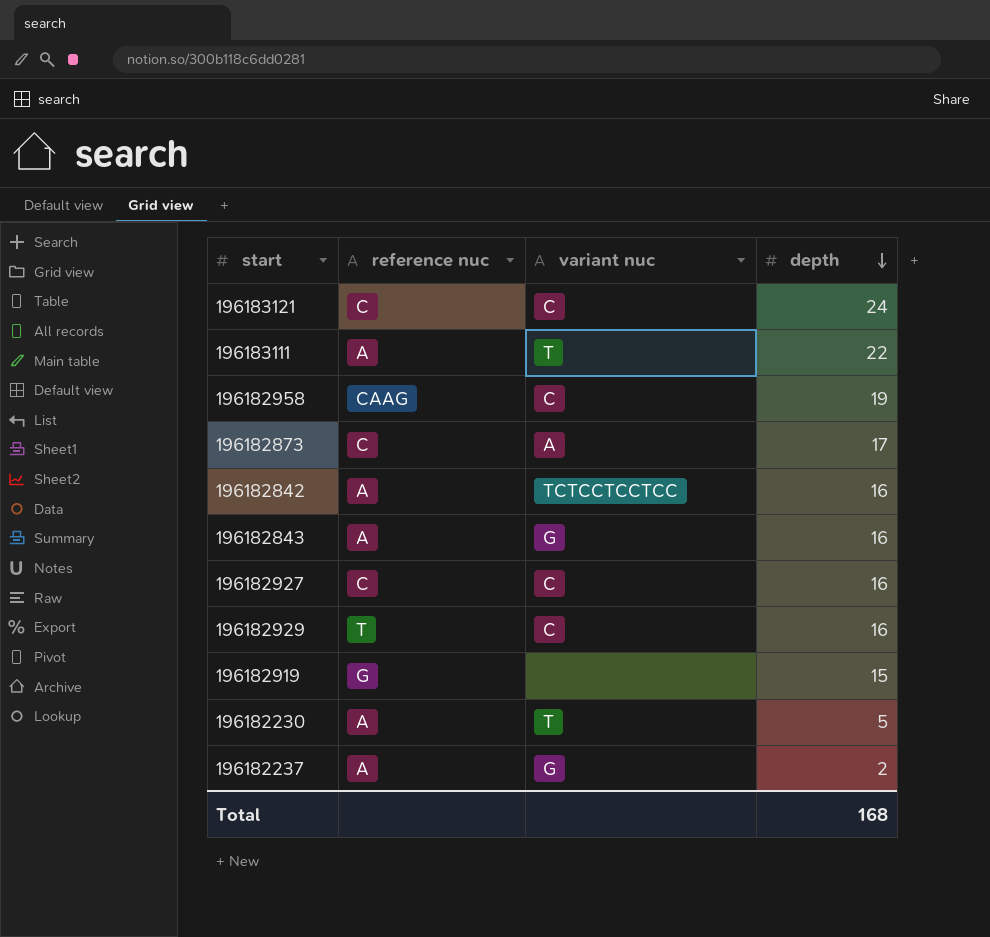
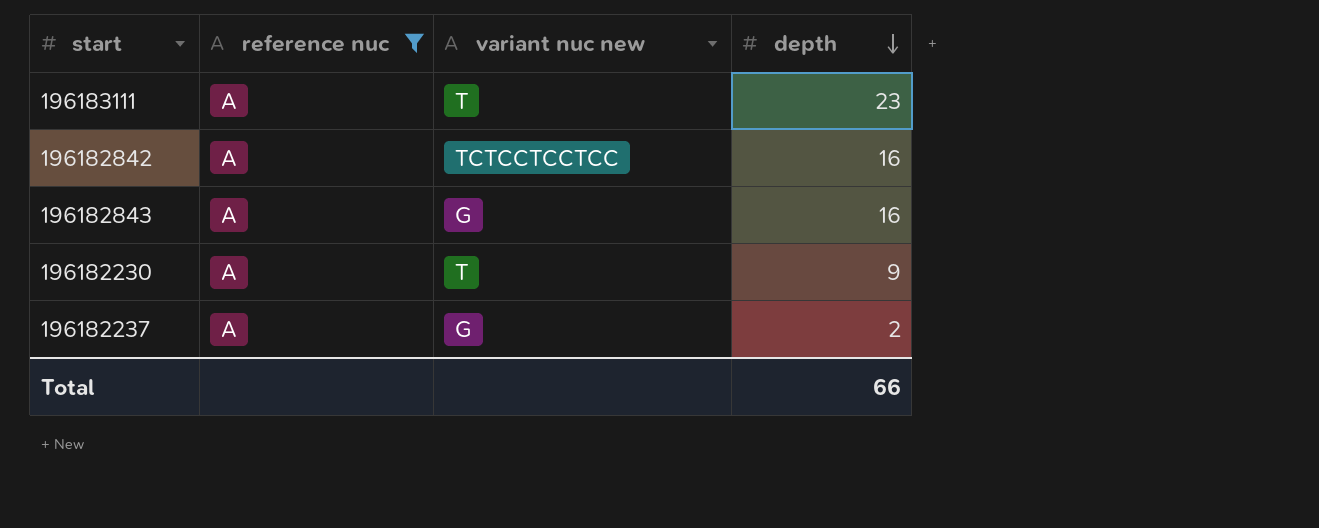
filter: none -> reference nuc = A
column name: variant nuc -> variant nuc new
196183111 | depth: 22 -> 23
196182230 | depth: 5 -> 9
Total | depth: 168 -> 66

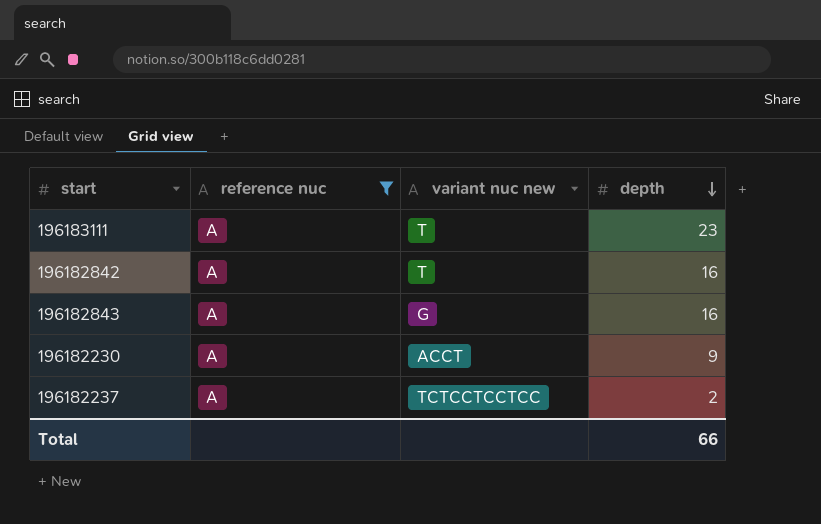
196182842 | variant nuc new: TCTCCTCCTCC -> T
196182230 | variant nuc new: T -> ACCT
196182237 | variant nuc new: G -> TCTCCTCCTCC

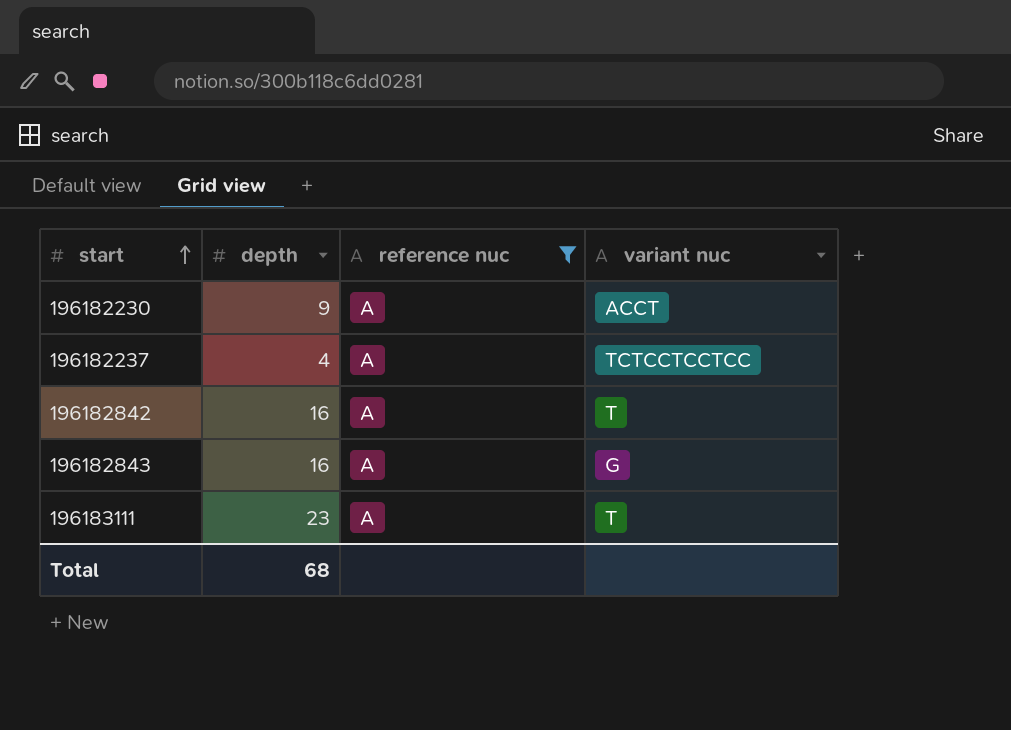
row order: depth descending -> start ascending
column depth | position: 4 -> 2
column name: variant nuc new -> variant nuc
196182237 | depth: 2 -> 4
Total | depth: 66 -> 68

